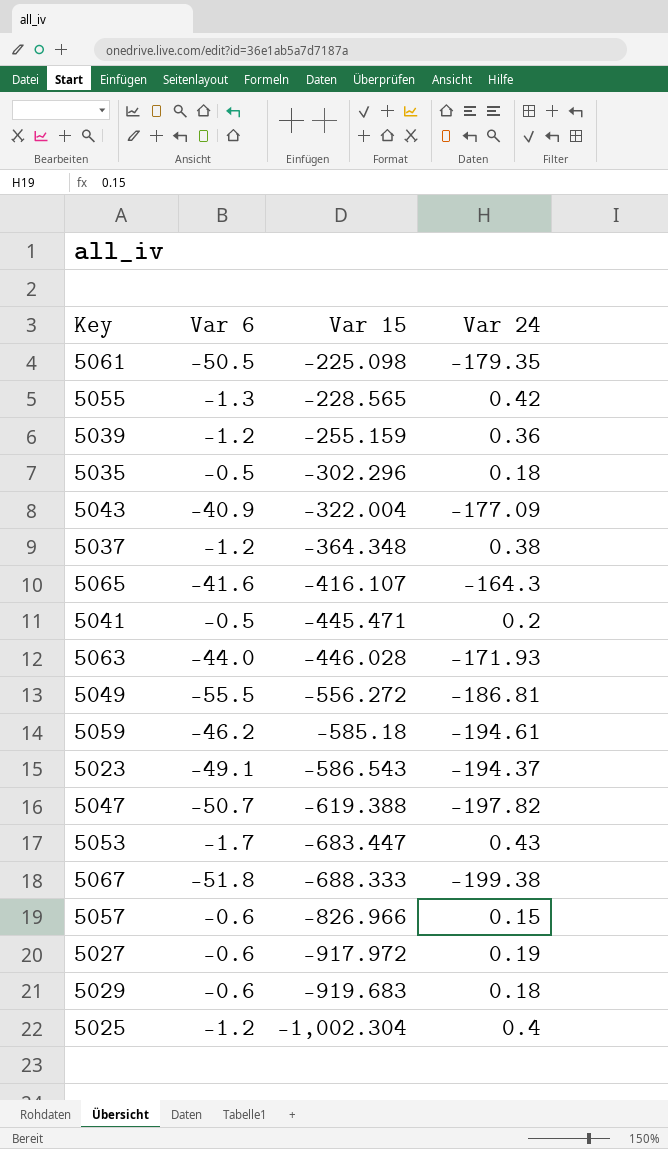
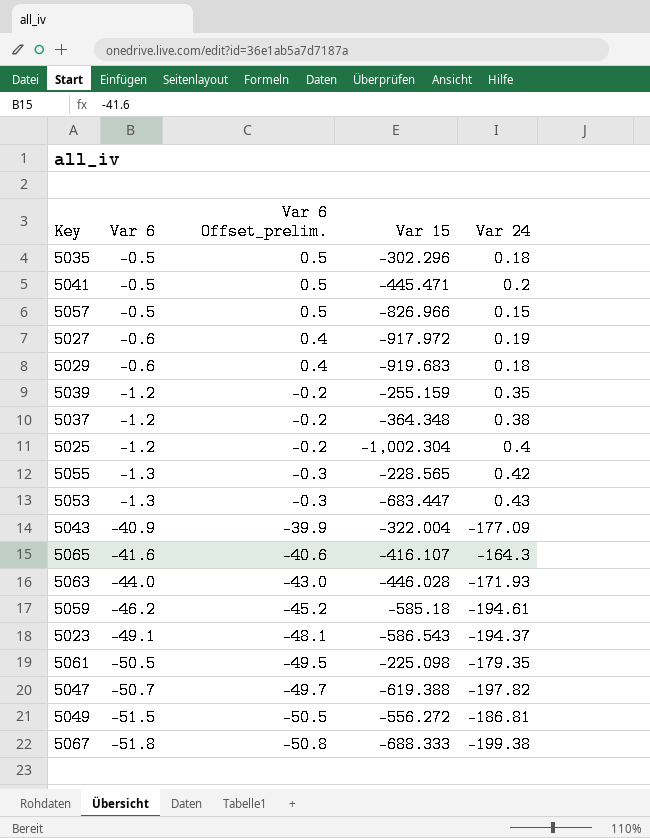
row order: Var 15 descending -> Var 6 descending
column Var 6 Offset_prelim. | formula: none -> [Var 6] + 1
5057 | Var 6: -0.6 -> -0.5
5039 | Var 24: 0.36 -> 0.35
5053 | Var 6: -1.7 -> -1.3
5049 | Var 6: -55.5 -> -51.5

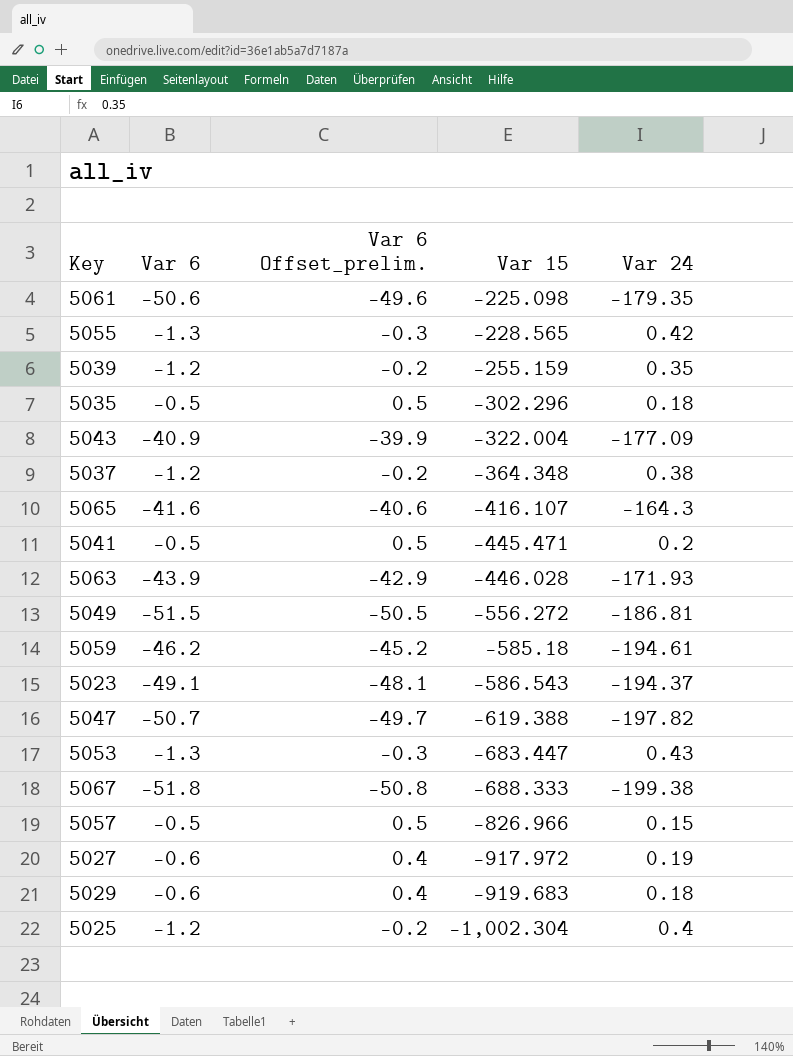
row order: Var 6 descending -> Var 15 descending
5061 | Var 6: -50.5 -> -50.6
5061 | Var 6 Offset_prelim.: -49.5 -> -49.6
5063 | Var 6: -44.0 -> -43.9
5063 | Var 6 Offset_prelim.: -43.0 -> -42.9

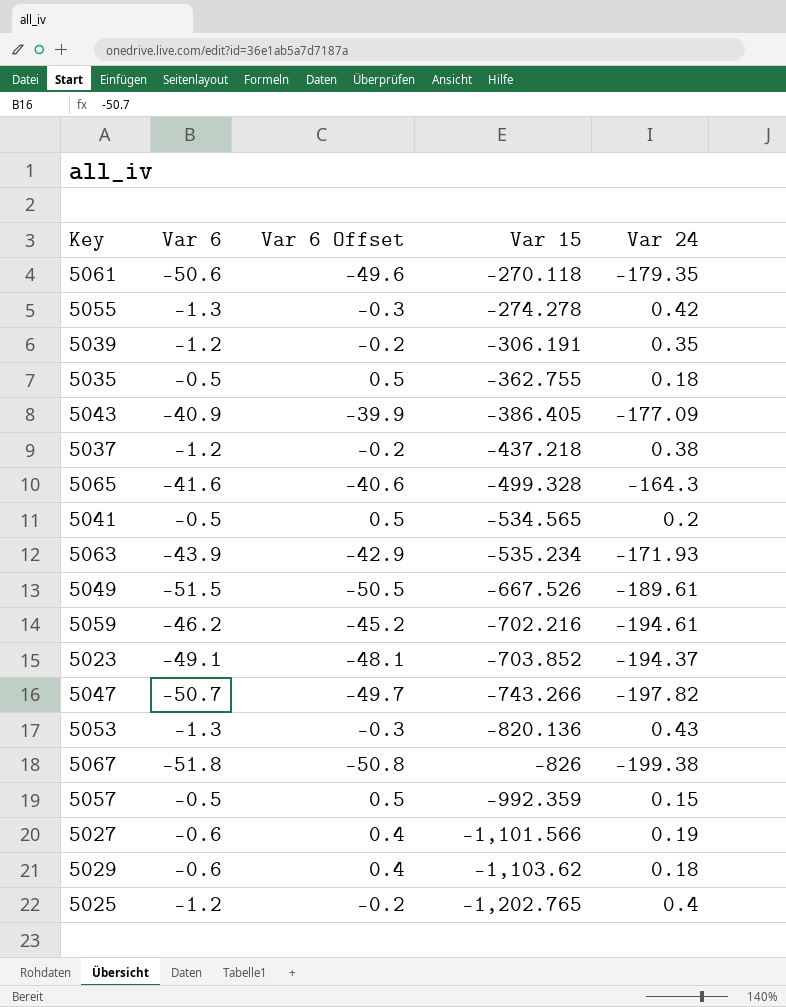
column name: Var 6 Offset_prelim. -> Var 6 Offset
5061 | Var 15: -225.098 -> -270.118
5055 | Var 15: -228.565 -> -274.278
5039 | Var 15: -255.159 -> -306.191
5035 | Var 15: -302.296 -> -362.755
5043 | Var 15: -322.004 -> -386.405
5037 | Var 15: -364.348 -> -437.218
5065 | Var 15: -416.107 -> -499.328
5041 | Var 15: -445.471 -> -534.565
5063 | Var 15: -446.028 -> -535.234
5049 | Var 15: -556.272 -> -667.526
5049 | Var 24: -186.81 -> -189.61
5059 | Var 15: -585.18 -> -702.216
5023 | Var 15: -586.543 -> -703.852
5047 | Var 15: -619.388 -> -743.266
5053 | Var 15: -683.447 -> -820.136
5067 | Var 15: -688.333 -> -826
5057 | Var 15: -826.966 -> -992.359
5027 | Var 15: -917.972 -> -1,101.566
5029 | Var 15: -919.683 -> -1,103.62
5025 | Var 15: -1,002.304 -> -1,202.765

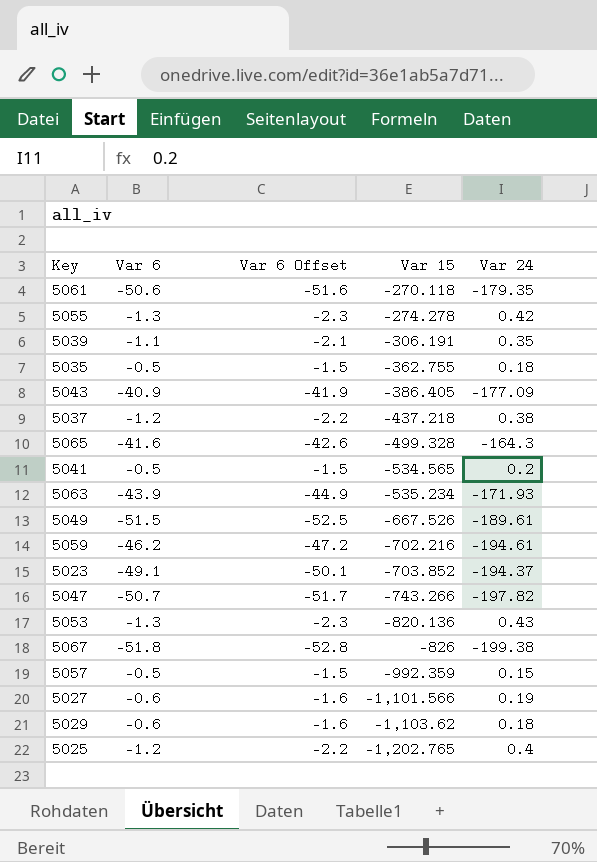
column Var 6 Offset | formula: [Var 6] + 1 -> [Var 6] - 1
5039 | Var 6: -1.2 -> -1.1

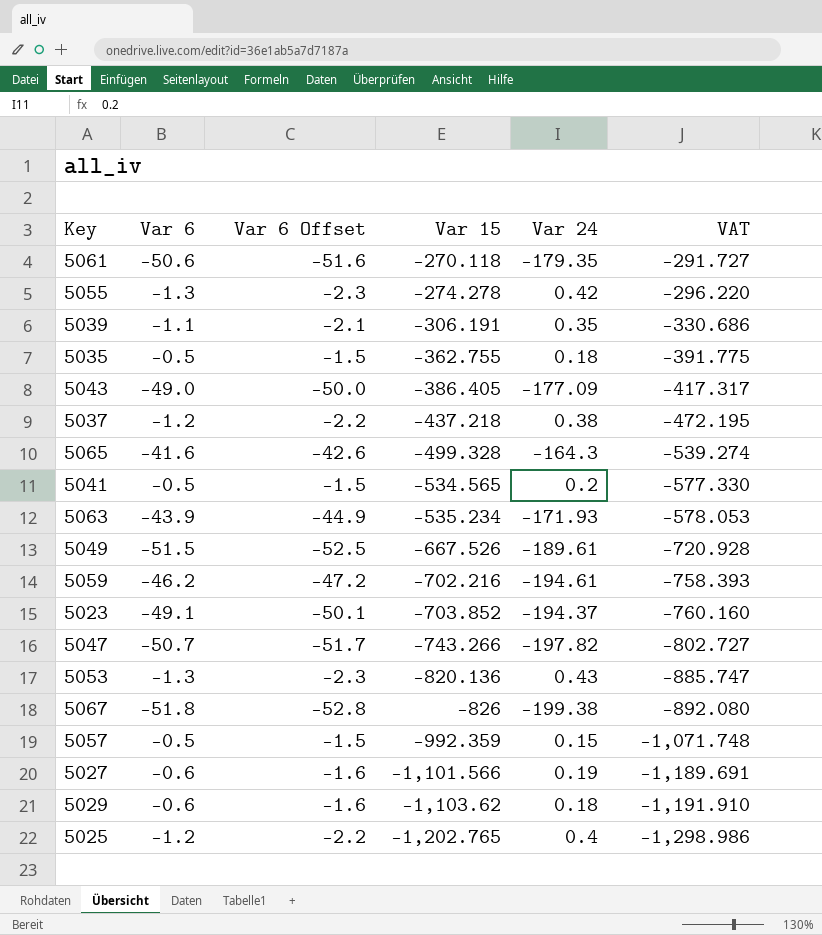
column VAT | formula: none -> [Var 15] * 1.08
5043 | Var 6: -40.9 -> -49.0
5043 | Var 6 Offset: -41.9 -> -50.0

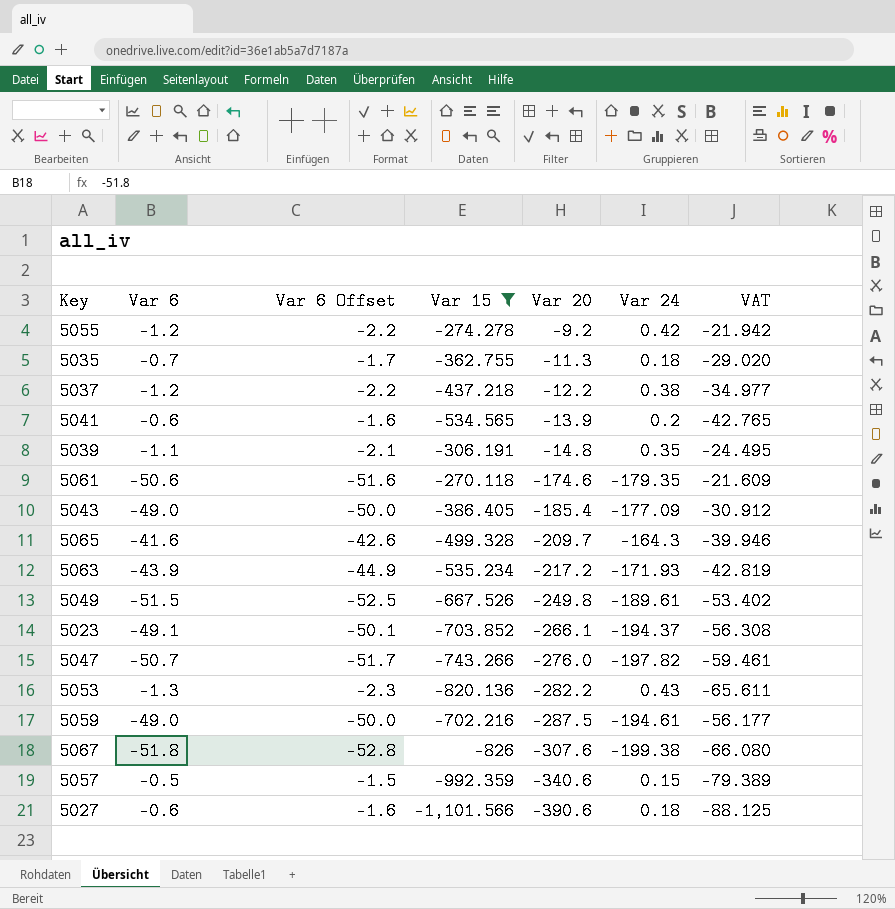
filter: none -> Var 15 >= -1,101.566
row order: Var 15 descending -> Var 20 descending
column Var 20 | position: none -> 5
column VAT | formula: [Var 15] * 1.08 -> [Var 15] * 0.08
5055 | Var 6: -1.3 -> -1.2
5055 | Var 6 Offset: -2.3 -> -2.2
5035 | Var 6: -0.5 -> -0.7
5035 | Var 6 Offset: -1.5 -> -1.7
5041 | Var 6: -0.5 -> -0.6
5041 | Var 6 Offset: -1.5 -> -1.6
5059 | Var 6: -46.2 -> -49.0
5059 | Var 6 Offset: -47.2 -> -50.0
5027 | Var 24: 0.19 -> 0.18

